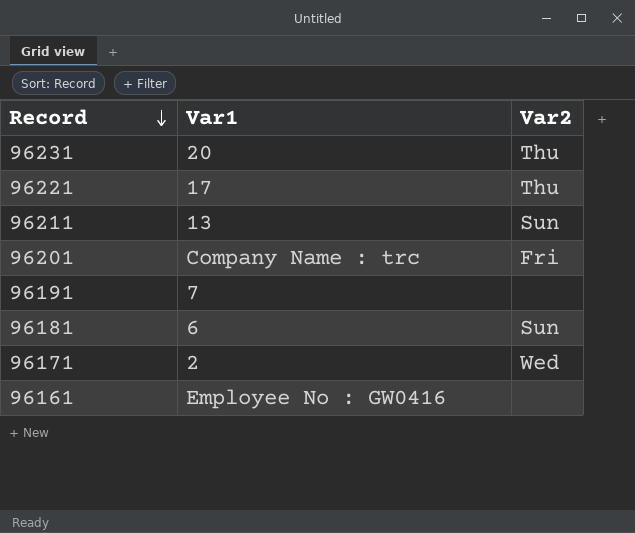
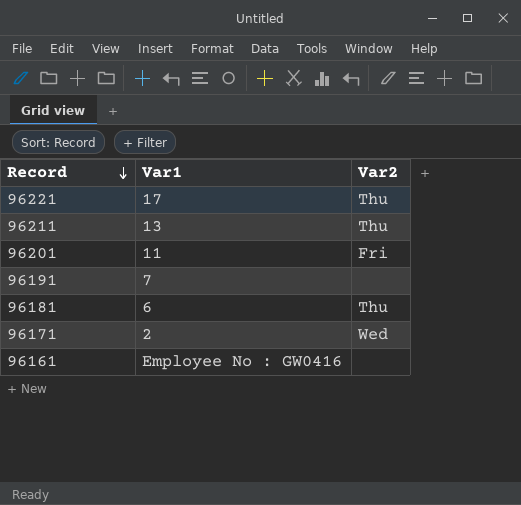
row 96231: 20 | Thu -> none
96211 | Var2: Sun -> Thu
96201 | Var1: Company Name : trc -> 11
96181 | Var2: Sun -> Thu

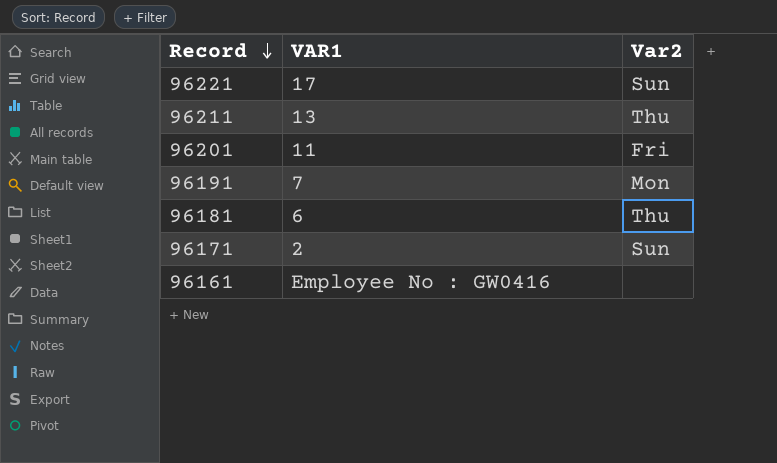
column name: Var1 -> VAR1
96221 | Var2: Thu -> Sun
96191 | Var2: none -> Mon
96171 | Var2: Wed -> Sun

